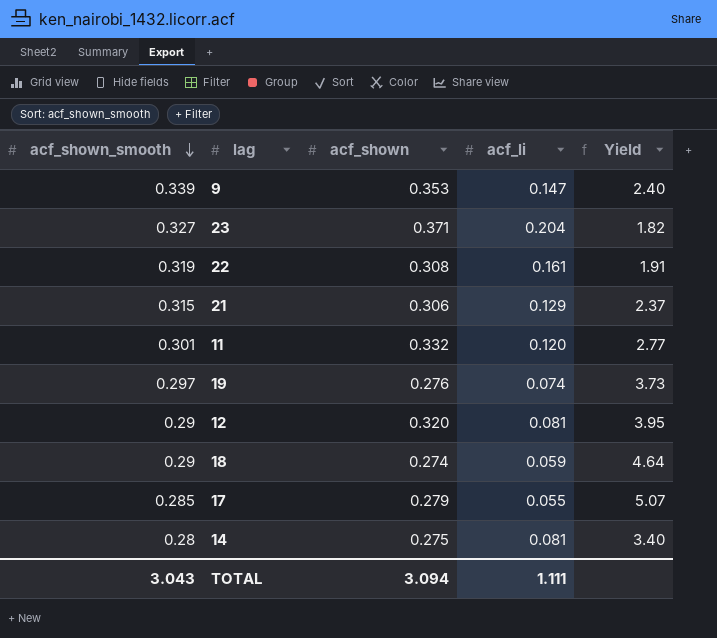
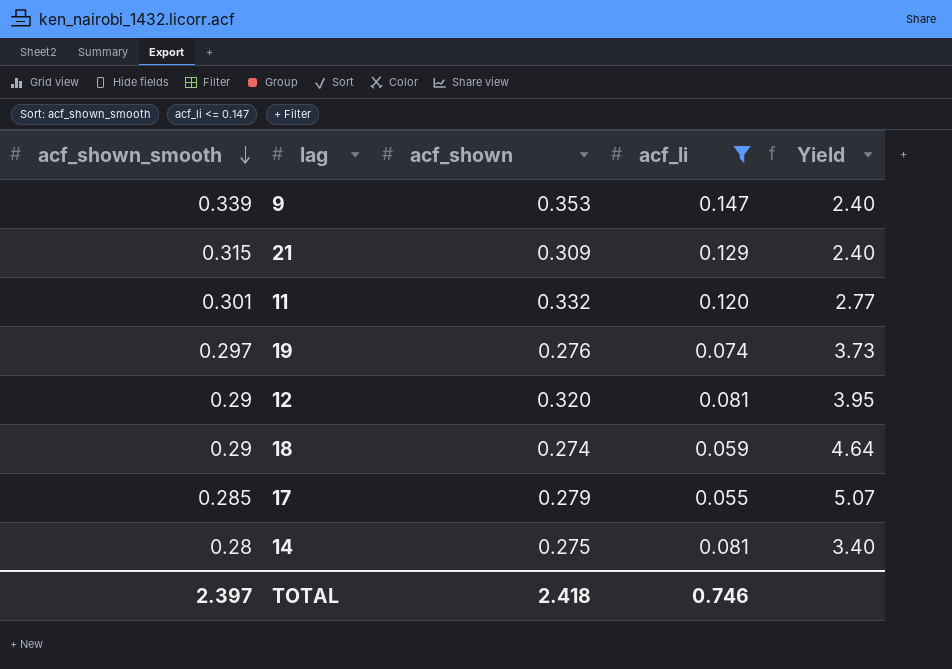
filter: none -> acf_li <= 0.147
21 | acf_shown: 0.306 -> 0.309
21 | Yield: 2.37 -> 2.40
TOTAL | acf_shown_smooth: 3.043 -> 2.397
TOTAL | acf_shown: 3.094 -> 2.418
TOTAL | acf_li: 1.111 -> 0.746

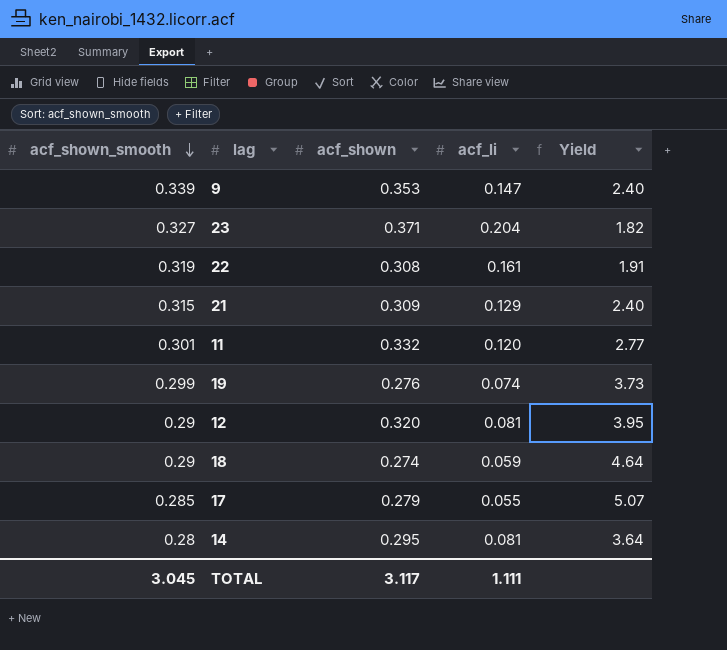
filter: acf_li <= 0.147 -> none
19 | acf_shown_smooth: 0.297 -> 0.299
14 | acf_shown: 0.275 -> 0.295
14 | Yield: 3.40 -> 3.64
TOTAL | acf_shown_smooth: 2.397 -> 3.045
TOTAL | acf_shown: 2.418 -> 3.117
TOTAL | acf_li: 0.746 -> 1.111

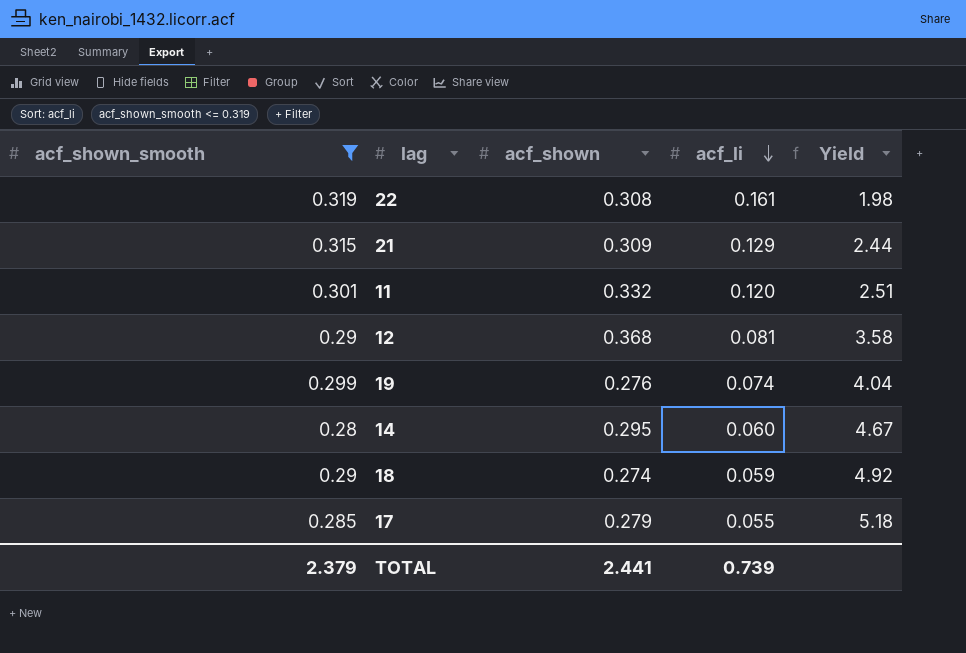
filter: none -> acf_shown_smooth <= 0.319
row order: acf_shown_smooth descending -> acf_li descending
column Yield | formula: [acf_shown] / [acf_li] -> [acf_shown_smooth] / [acf_li]
12 | acf_shown: 0.320 -> 0.368
14 | acf_li: 0.081 -> 0.060
TOTAL | acf_shown_smooth: 3.045 -> 2.379
TOTAL | acf_shown: 3.117 -> 2.441
TOTAL | acf_li: 1.111 -> 0.739

